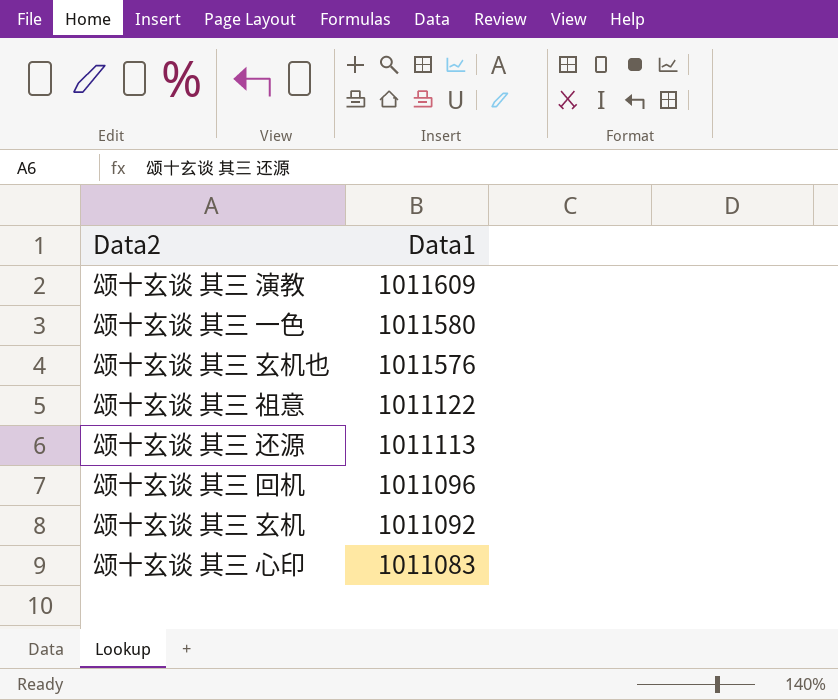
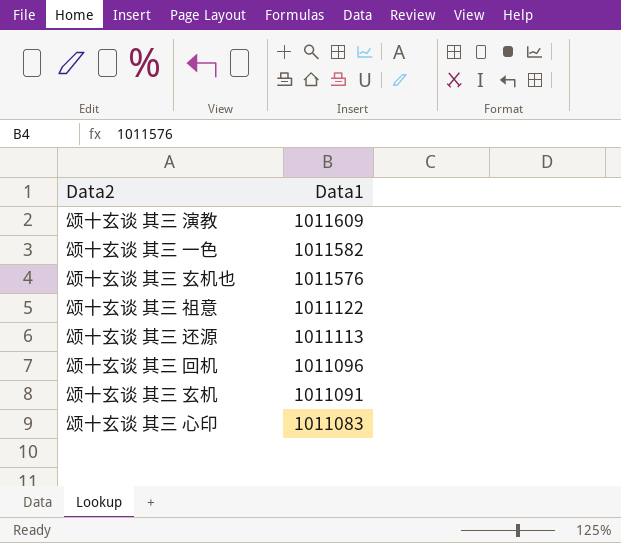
颂十玄谈 其三 一色 | Data1: 1011580 -> 1011582
颂十玄谈 其三 玄机 | Data1: 1011092 -> 1011091

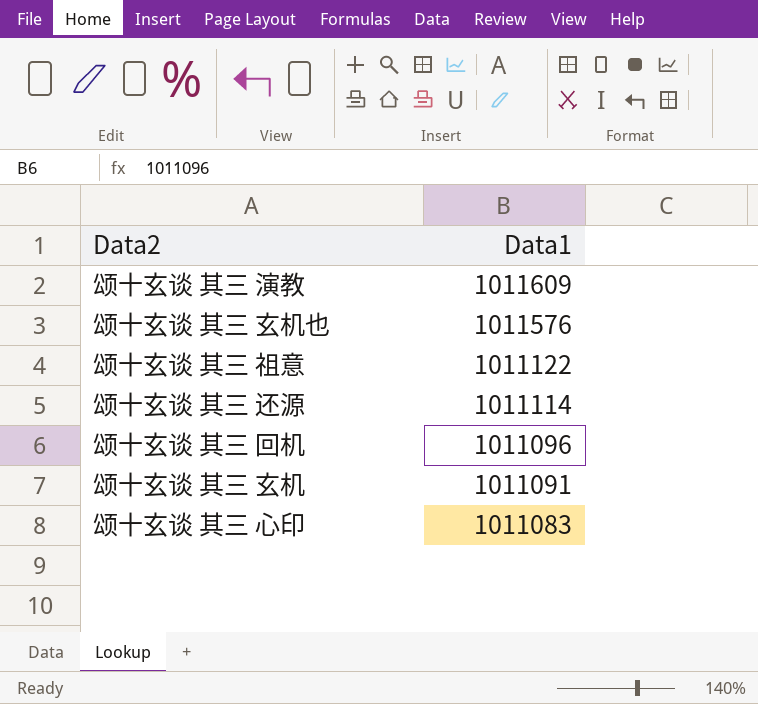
row 颂十玄谈 其三 一色: 1011582 -> none
颂十玄谈 其三 还源 | Data1: 1011113 -> 1011114

